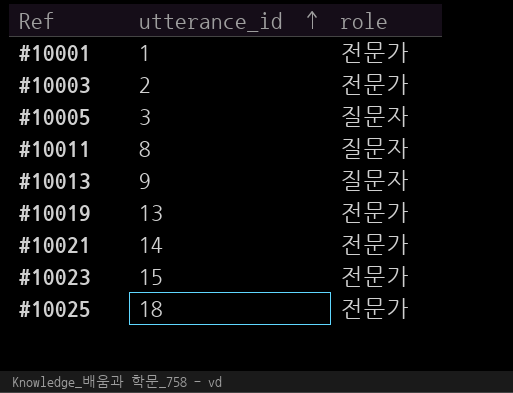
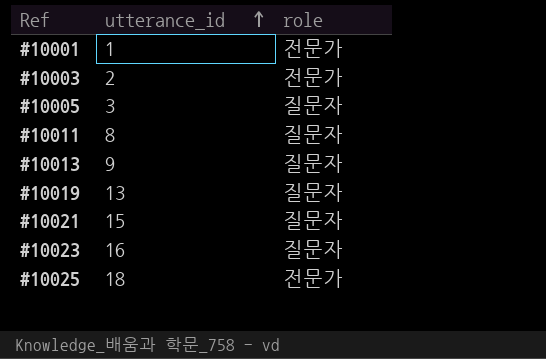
#10019 | role: 전문가 -> 질문자
#10021 | utterance_id: 14 -> 15
#10021 | role: 전문가 -> 질문자
#10023 | utterance_id: 15 -> 16
#10023 | role: 전문가 -> 질문자

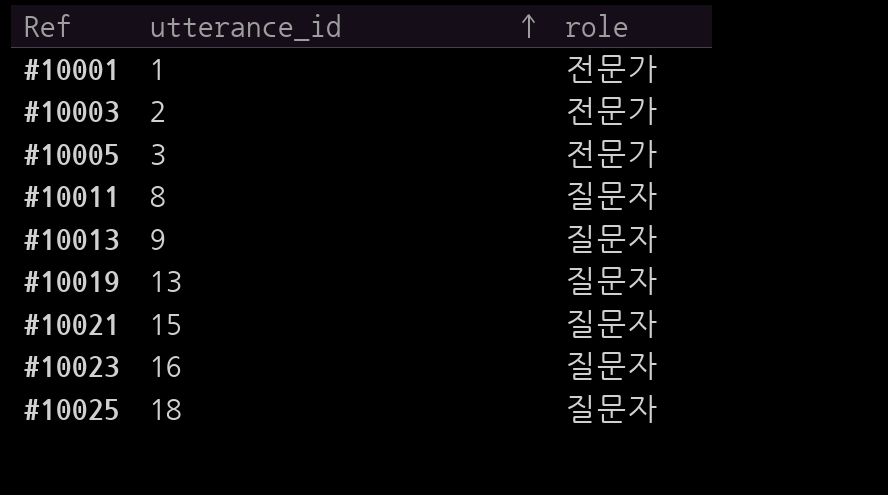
#10005 | role: 질문자 -> 전문가
#10025 | role: 전문가 -> 질문자

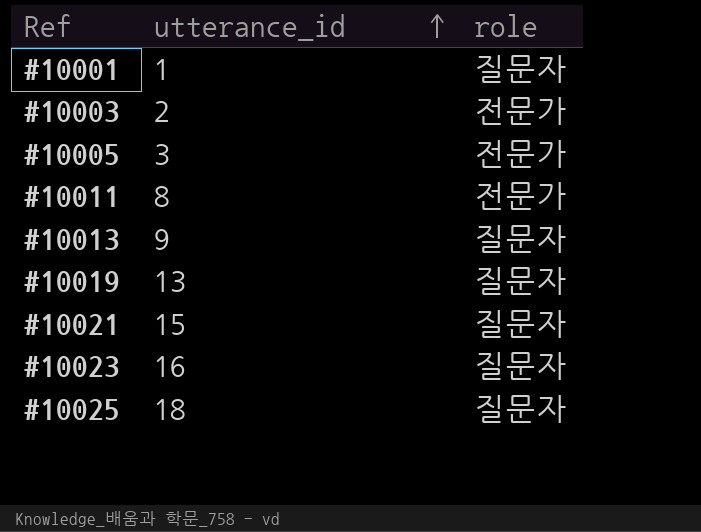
#10001 | role: 전문가 -> 질문자
#10011 | role: 질문자 -> 전문가

